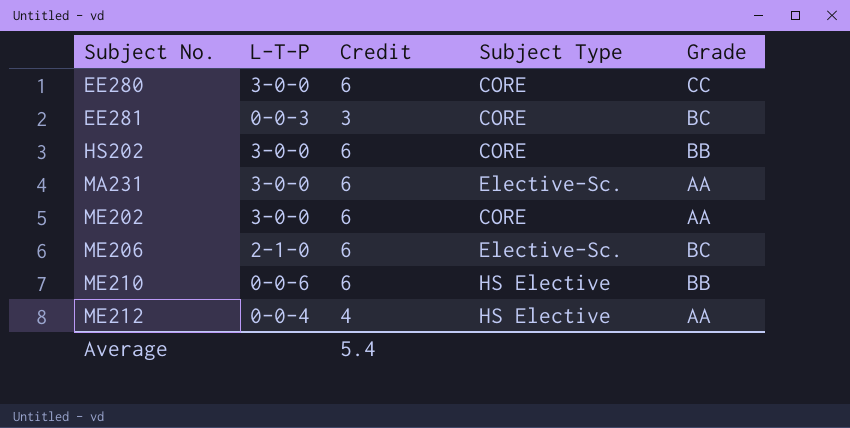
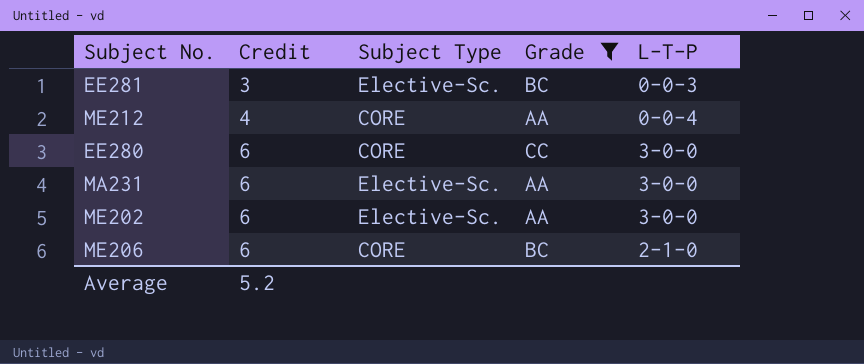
filter: none -> Grade != BB
row order: Subject No. ascending -> Credit ascending
column L-T-P | position: 2 -> 5
EE281 | Subject Type: CORE -> Elective-Sc.
ME212 | Subject Type: HS Elective -> CORE
ME202 | Subject Type: CORE -> Elective-Sc.
ME206 | Subject Type: Elective-Sc. -> CORE
Average | Credit: 5.4 -> 5.2

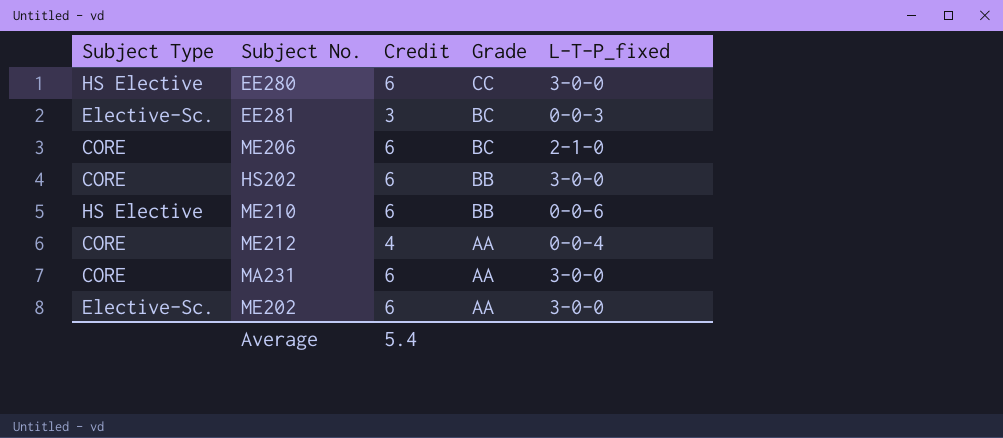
filter: Grade != BB -> none
row order: Credit ascending -> Grade descending
column Subject Type | position: 3 -> 1
column name: L-T-P -> L-T-P_fixed
EE280 | Subject Type: CORE -> HS Elective
MA231 | Subject Type: Elective-Sc. -> CORE
Average | Credit: 5.2 -> 5.4

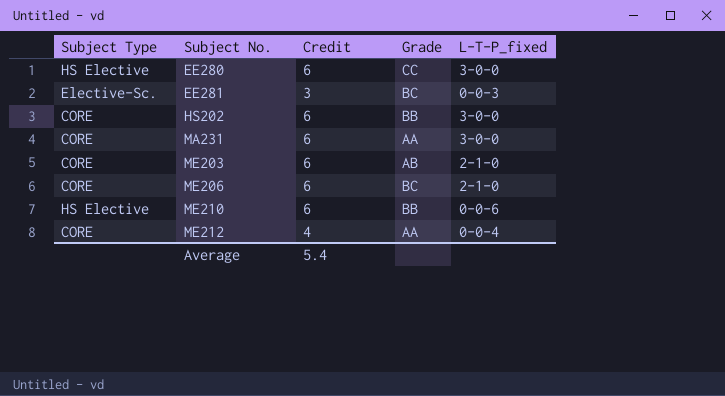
row order: Grade descending -> Subject No. ascending
row ME202: Elective-Sc. | 6 | AA | 3-0-0 -> none
row ME203: none -> CORE | 6 | AB | 2-1-0

